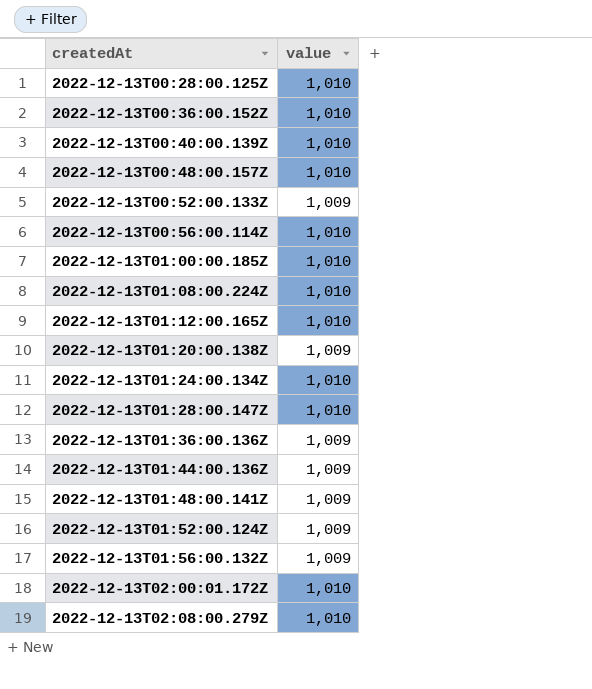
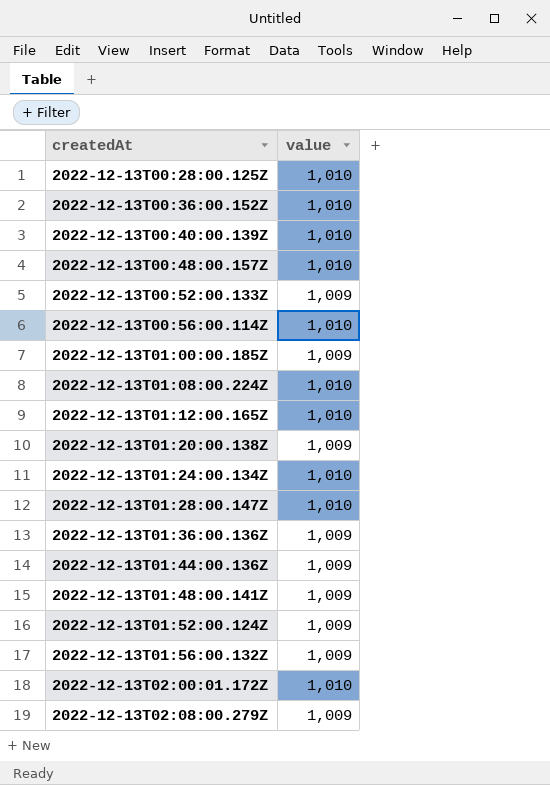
2022-12-13T01:00:00.185Z | value: 1,010 -> 1,009
2022-12-13T02:08:00.279Z | value: 1,010 -> 1,009

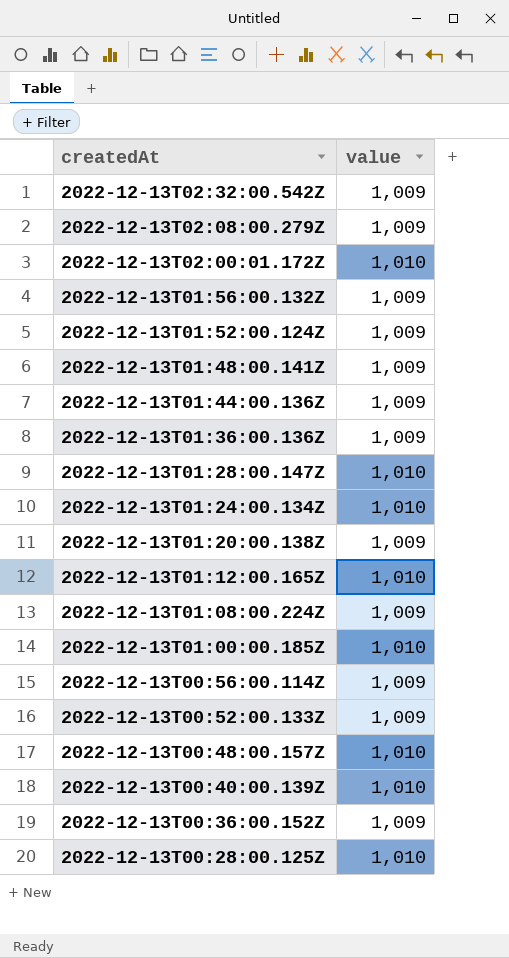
row order: createdAt ascending -> createdAt descending
row 2022-12-13T02:32:00.542Z: none -> 1,009
2022-12-13T01:08:00.224Z | value: 1,010 -> 1,009
2022-12-13T01:00:00.185Z | value: 1,009 -> 1,010
2022-12-13T00:56:00.114Z | value: 1,010 -> 1,009
2022-12-13T00:36:00.152Z | value: 1,010 -> 1,009

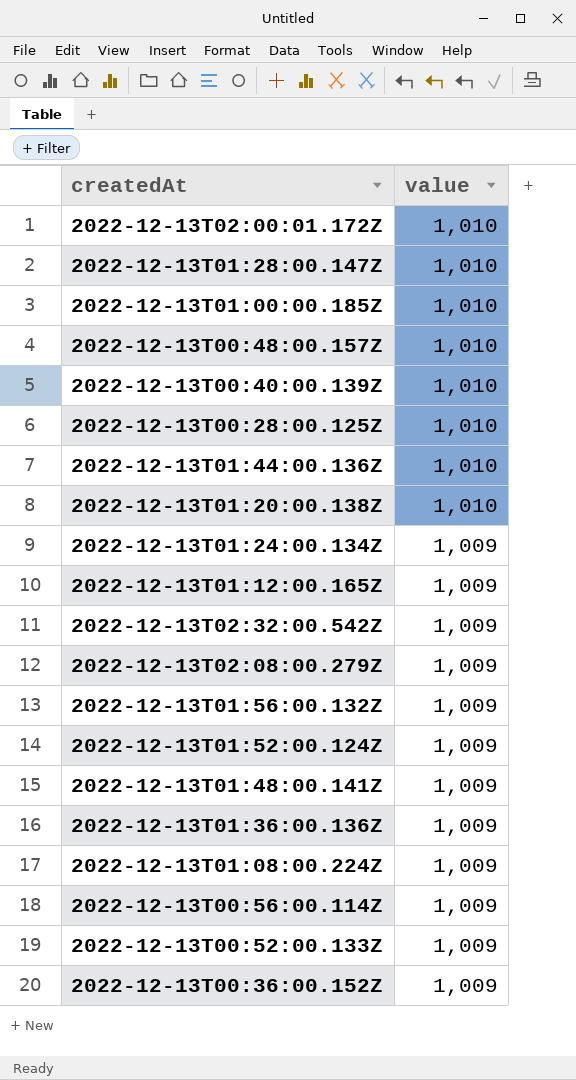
row order: createdAt descending -> value descending
2022-12-13T01:44:00.136Z | value: 1,009 -> 1,010
2022-12-13T01:20:00.138Z | value: 1,009 -> 1,010
2022-12-13T01:24:00.134Z | value: 1,010 -> 1,009
2022-12-13T01:12:00.165Z | value: 1,010 -> 1,009

